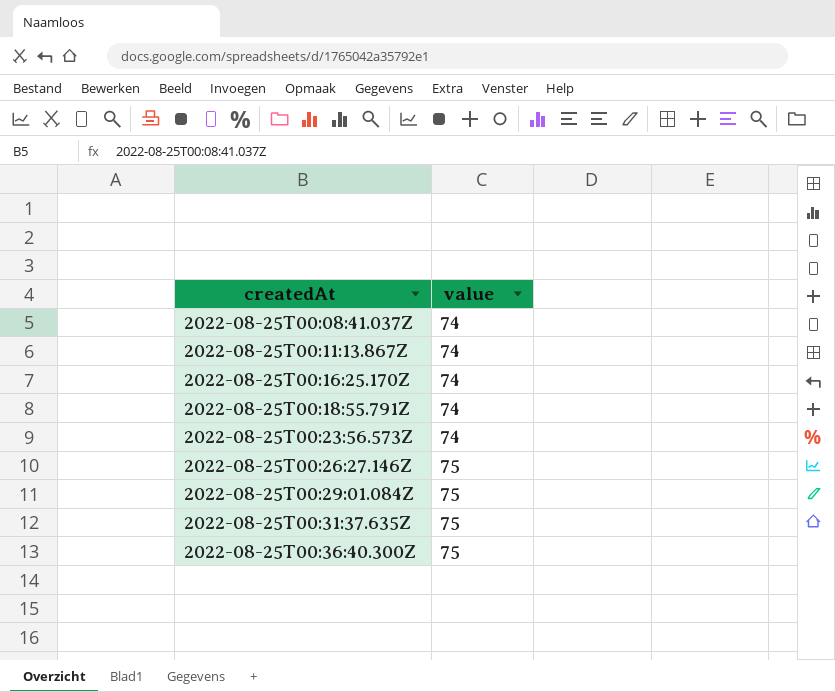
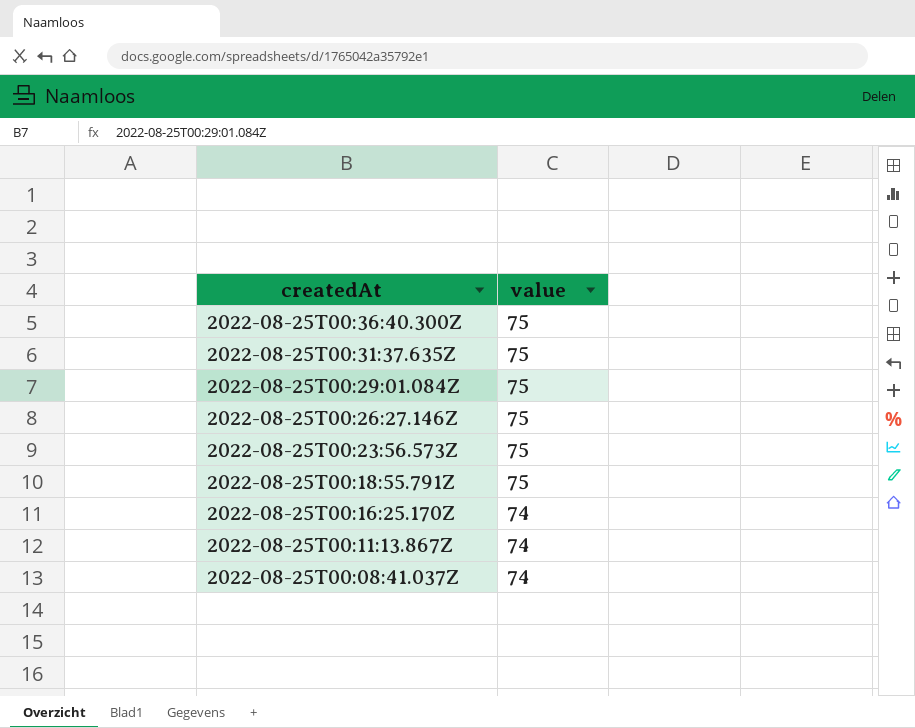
row order: createdAt ascending -> createdAt descending
2022-08-25T00:23:56.573Z | value: 74 -> 75
2022-08-25T00:18:55.791Z | value: 74 -> 75

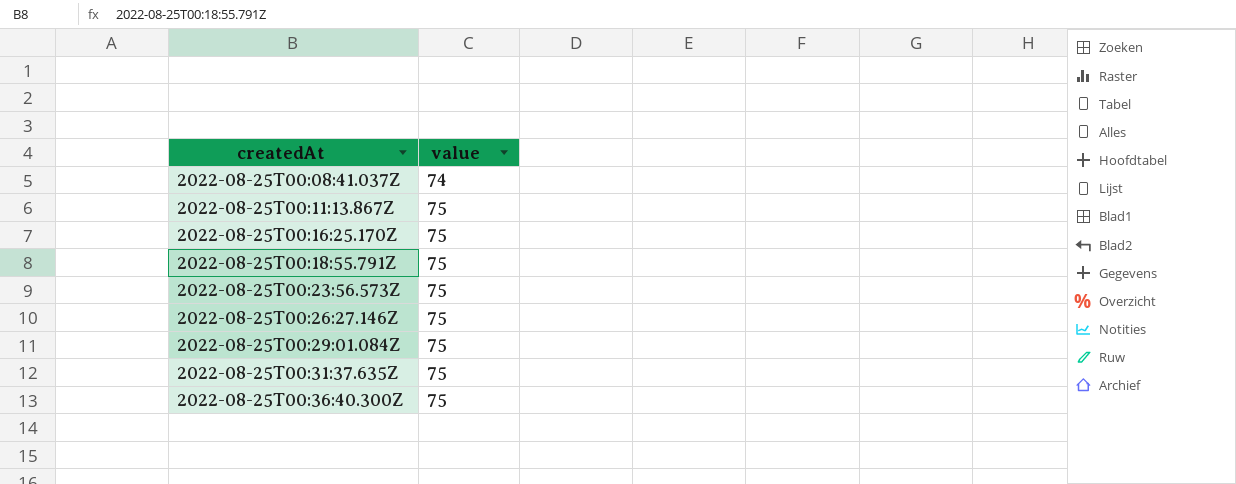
row order: createdAt descending -> createdAt ascending
2022-08-25T00:11:13.867Z | value: 74 -> 75
2022-08-25T00:16:25.170Z | value: 74 -> 75

